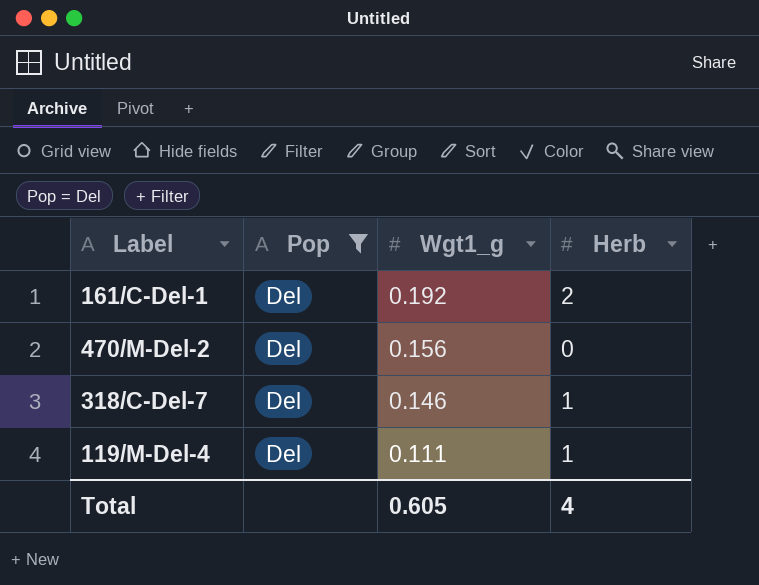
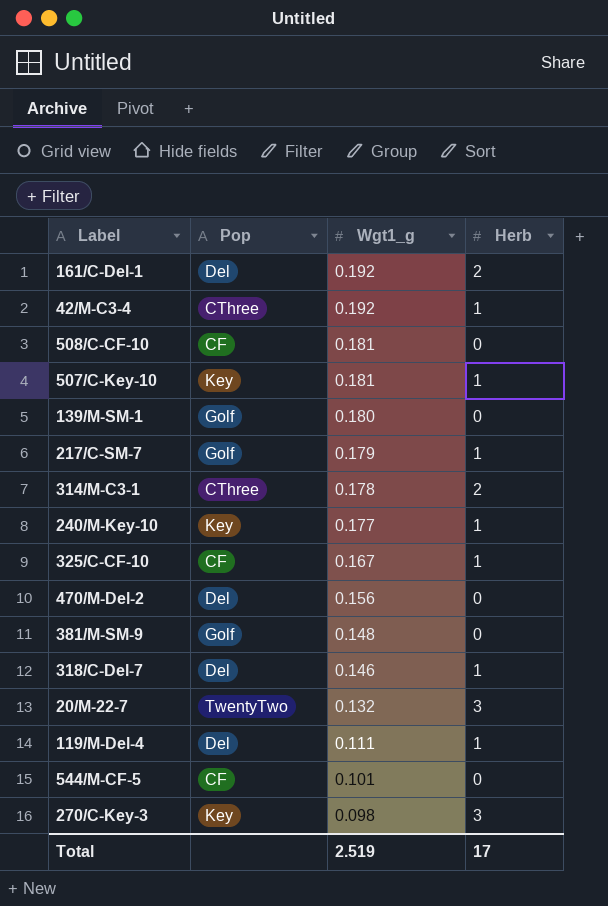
filter: Pop = Del -> none
Total | Wgt1_g: 0.605 -> 2.519
Total | Herb: 4 -> 17

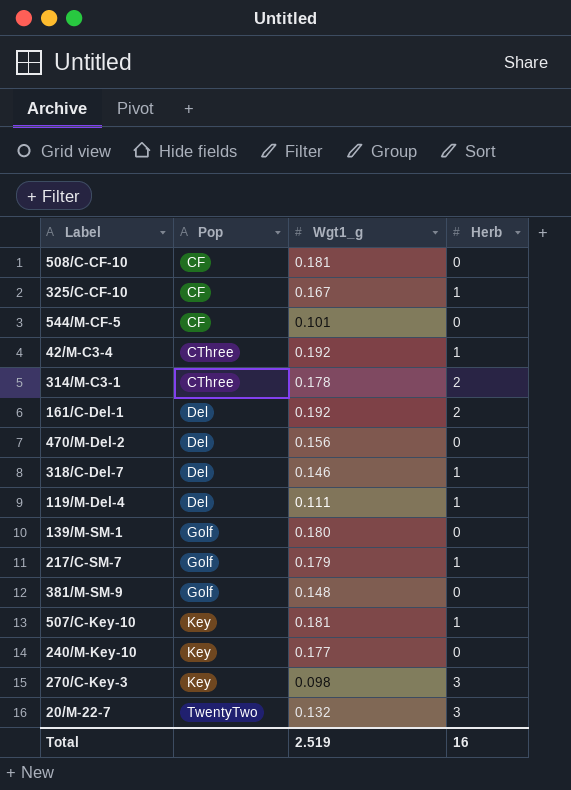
row order: Wgt1_g descending -> Pop ascending
240/M-Key-10 | Herb: 1 -> 0
Total | Herb: 17 -> 16

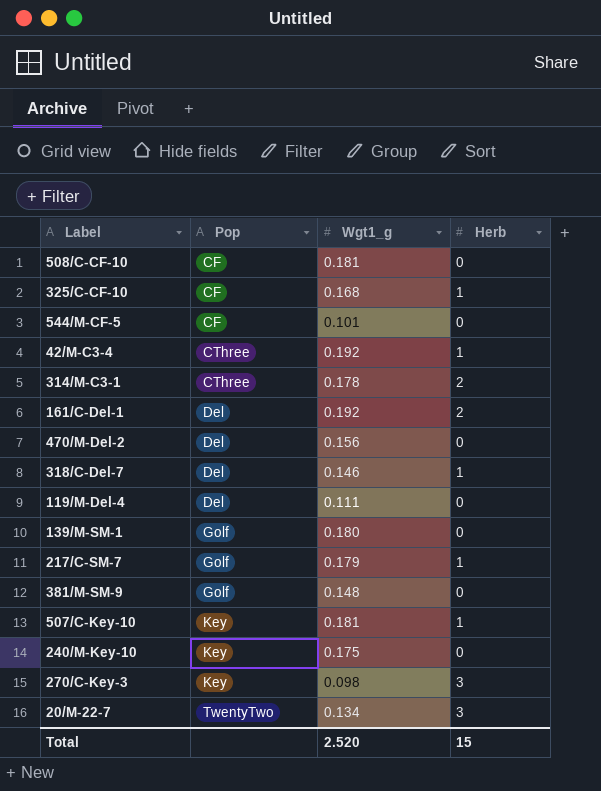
325/C-CF-10 | Wgt1_g: 0.167 -> 0.168
119/M-Del-4 | Herb: 1 -> 0
240/M-Key-10 | Wgt1_g: 0.177 -> 0.175
20/M-22-7 | Wgt1_g: 0.132 -> 0.134
Total | Wgt1_g: 2.519 -> 2.520
Total | Herb: 16 -> 15

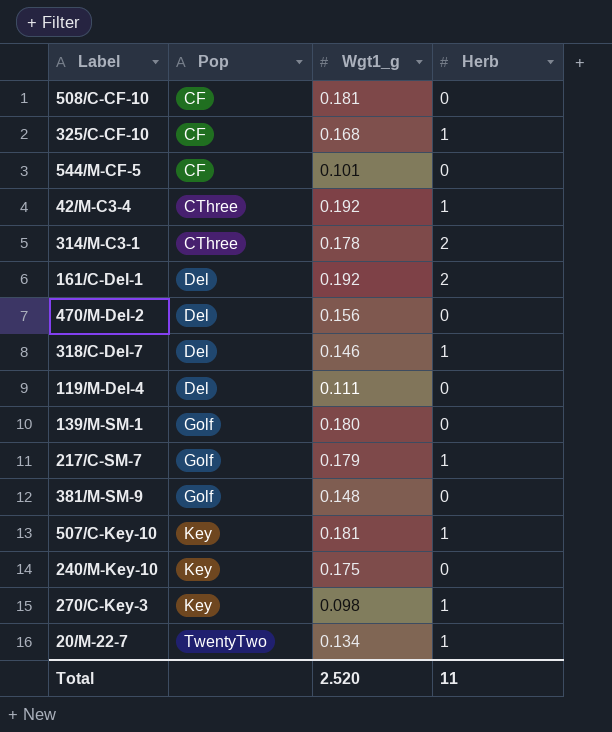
270/C-Key-3 | Herb: 3 -> 1
20/M-22-7 | Herb: 3 -> 1
Total | Herb: 15 -> 11

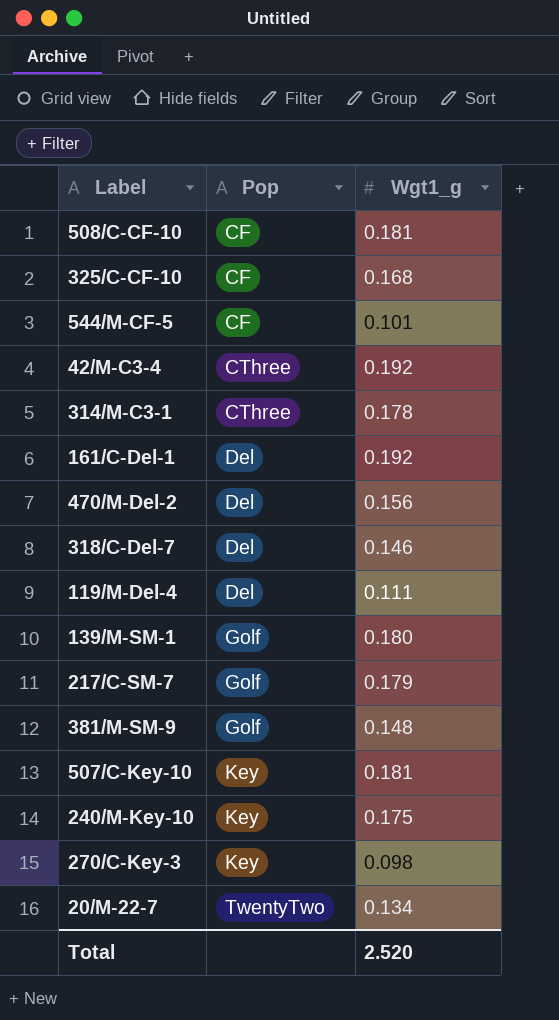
column Herb | position: 4 -> none

